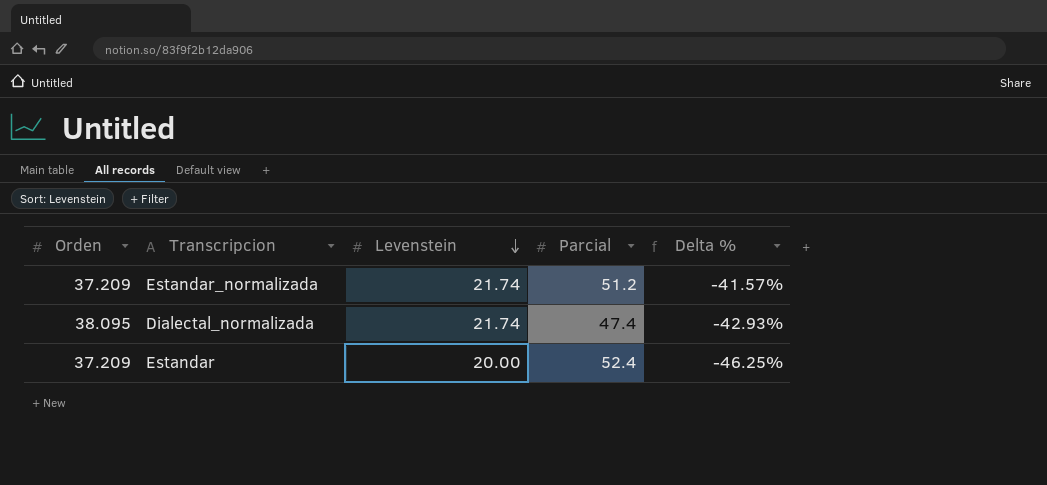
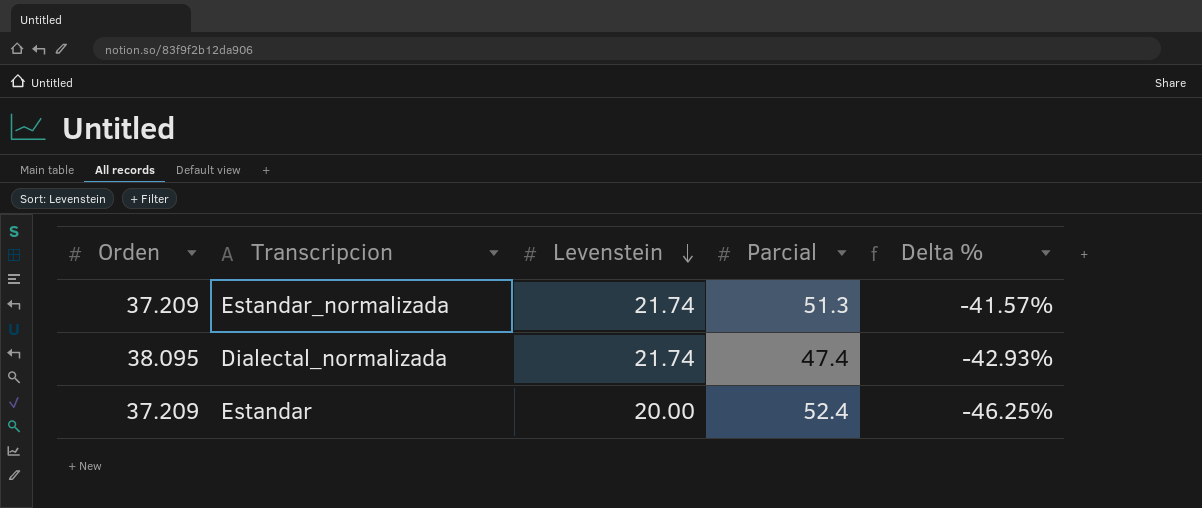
Estandar_normalizada | Parcial: 51.2 -> 51.3

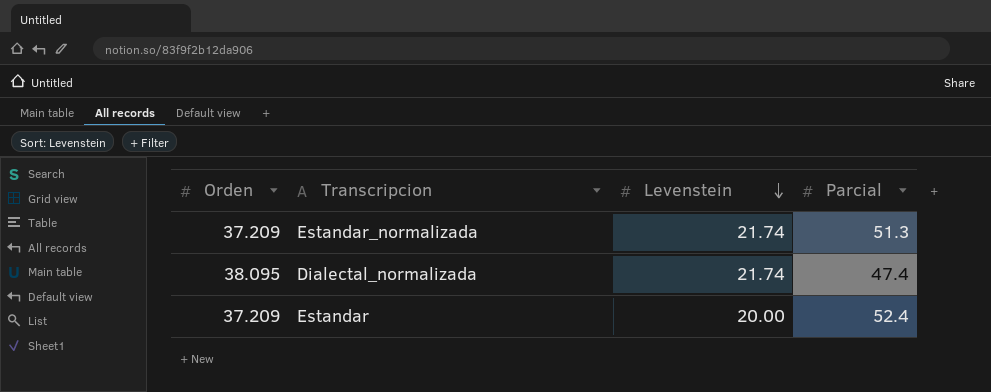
column Delta % | formula: ([Levenstein] - [Orden]) / [Orden] -> none

